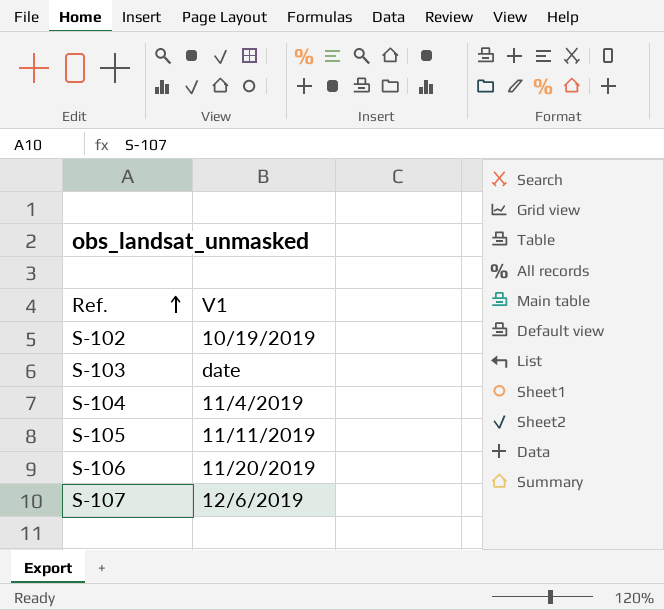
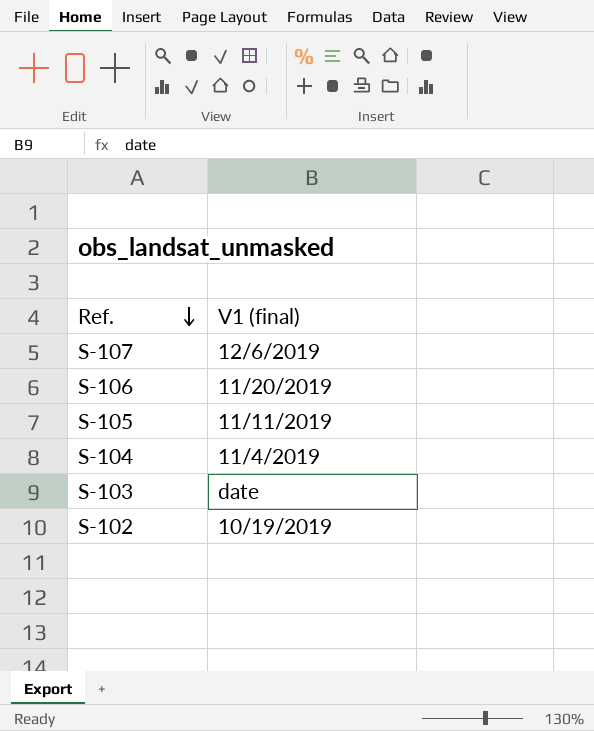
row order: Ref. ascending -> Ref. descending
column name: V1 -> V1 (final)

